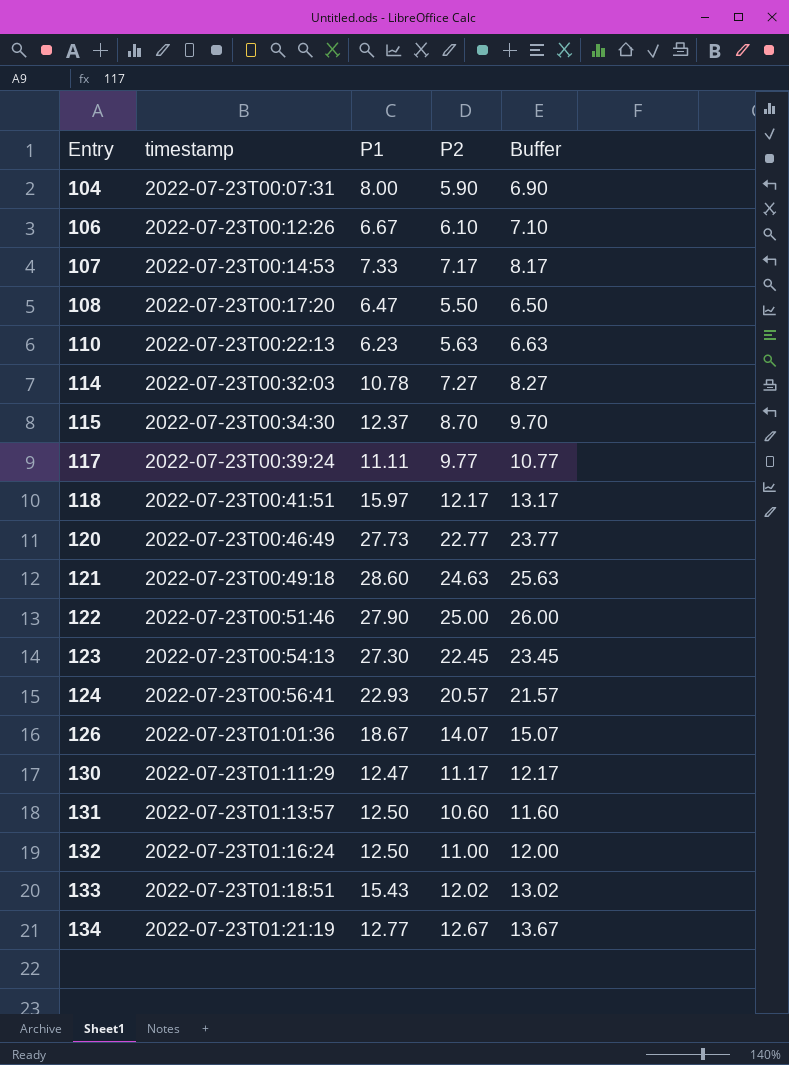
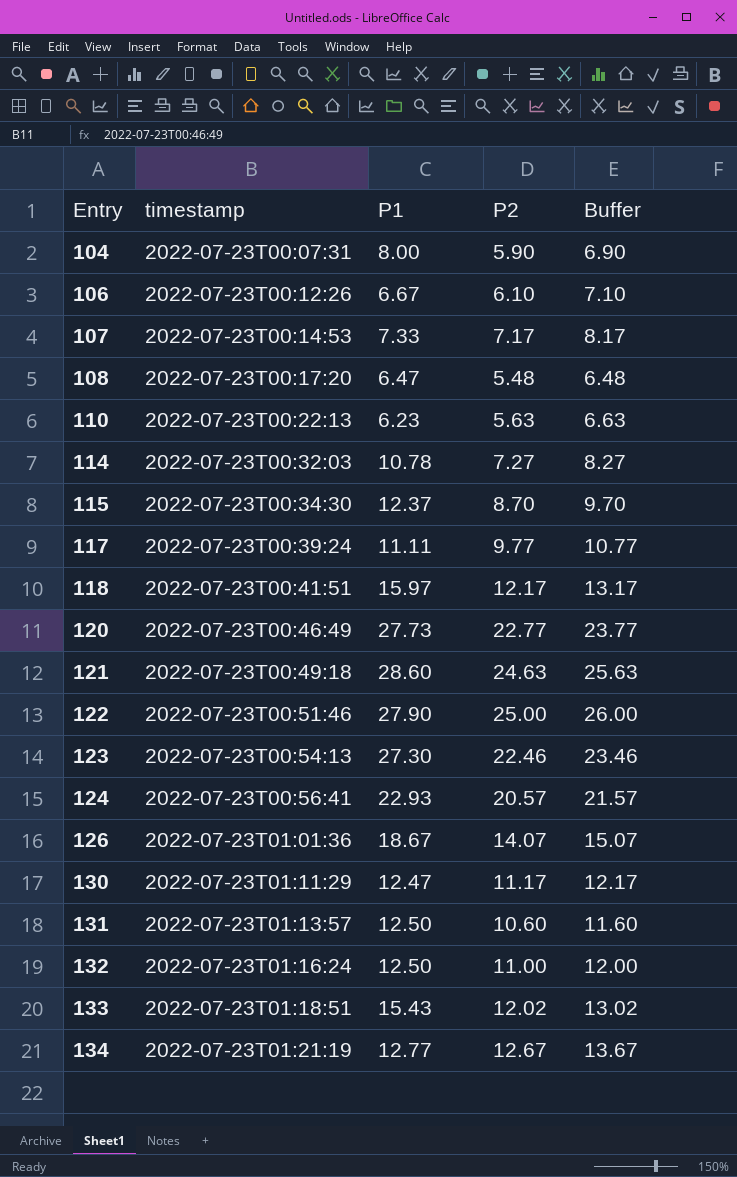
108 | P2: 5.50 -> 5.48
108 | Buffer: 6.50 -> 6.48
123 | P2: 22.45 -> 22.46
123 | Buffer: 23.45 -> 23.46

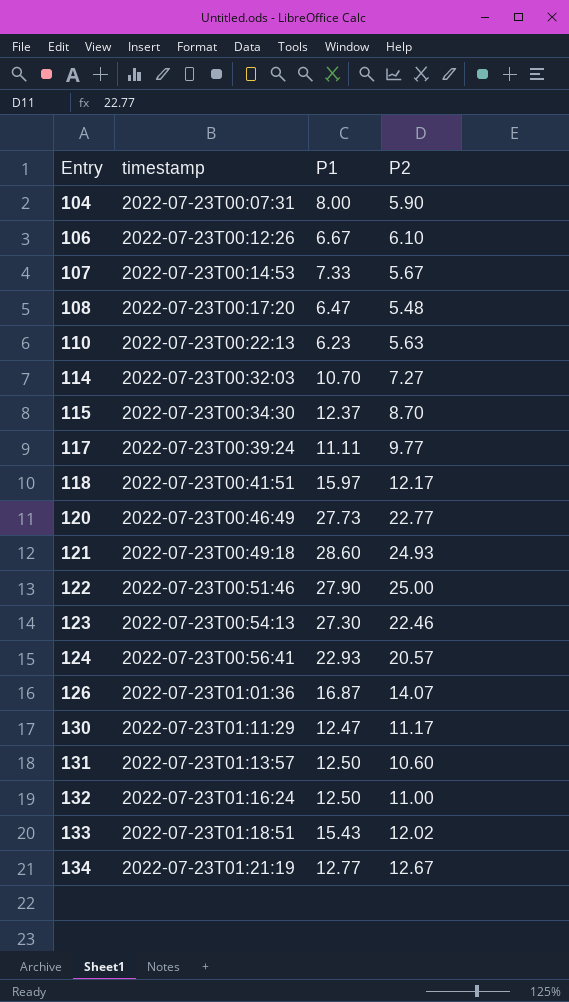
column Buffer | formula: [P2] + 1 -> none
107 | P2: 7.17 -> 5.67
114 | P1: 10.78 -> 10.70
121 | P2: 24.63 -> 24.93
126 | P1: 18.67 -> 16.87

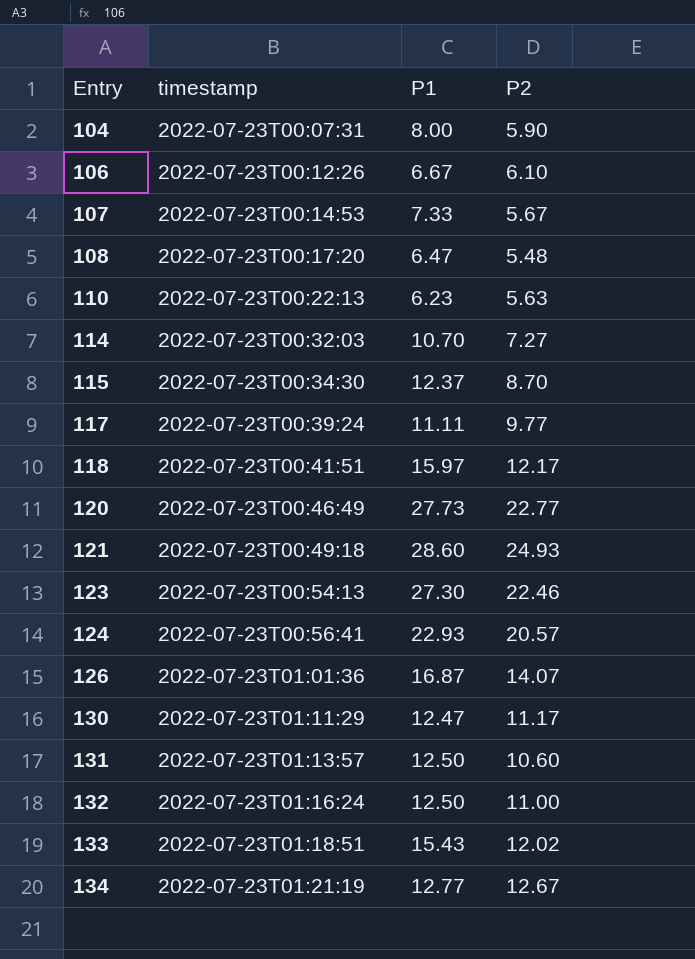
row 122: 2022-07-23T00:51:46 | 27.90 | 25.00 -> none

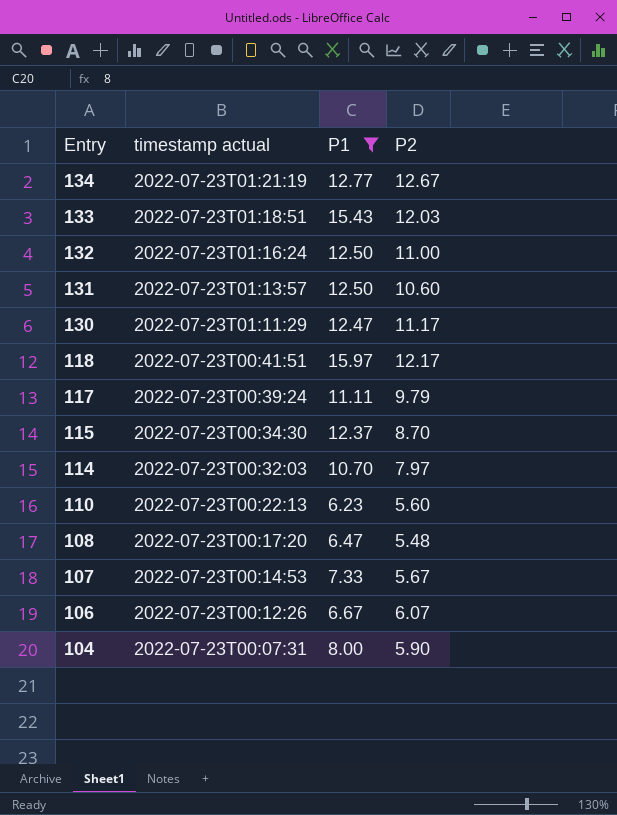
filter: none -> P1 <= 15.97
row order: Entry ascending -> Entry descending
column name: timestamp -> timestamp actual
133 | P2: 12.02 -> 12.03
117 | P2: 9.77 -> 9.79
114 | P2: 7.27 -> 7.97
110 | P2: 5.63 -> 5.60
106 | P2: 6.10 -> 6.07

